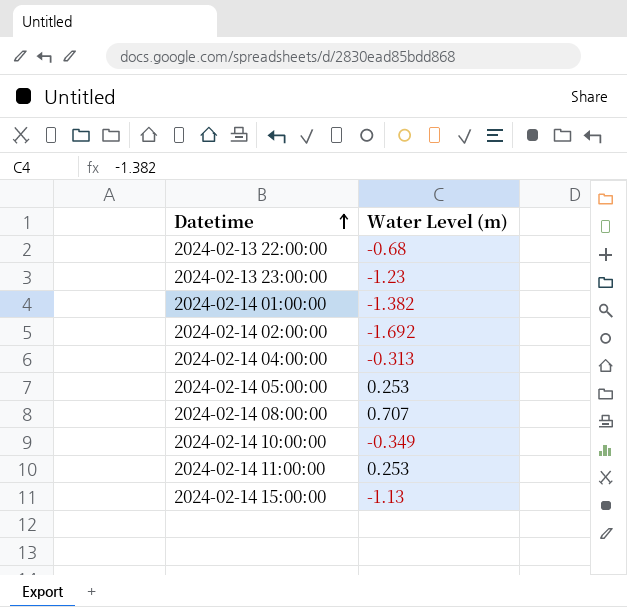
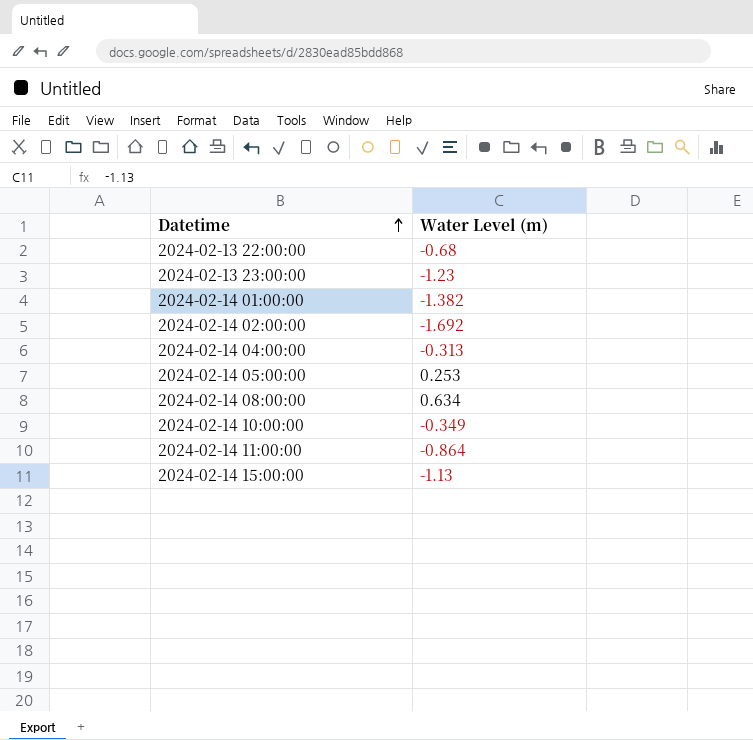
2024-02-14 08:00:00 | Water Level (m): 0.707 -> 0.634
2024-02-14 11:00:00 | Water Level (m): 0.253 -> -0.864

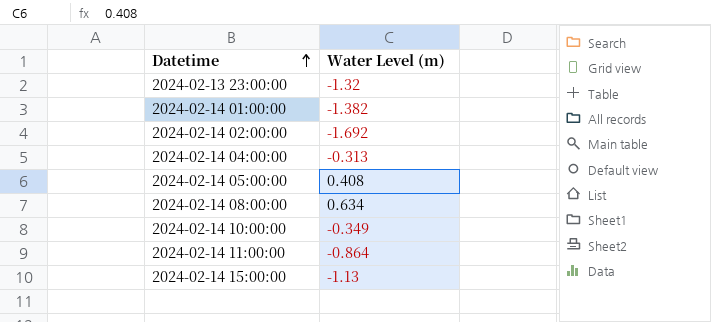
row 2024-02-13 22:00:00: -0.68 -> none
2024-02-13 23:00:00 | Water Level (m): -1.23 -> -1.32
2024-02-14 05:00:00 | Water Level (m): 0.253 -> 0.408

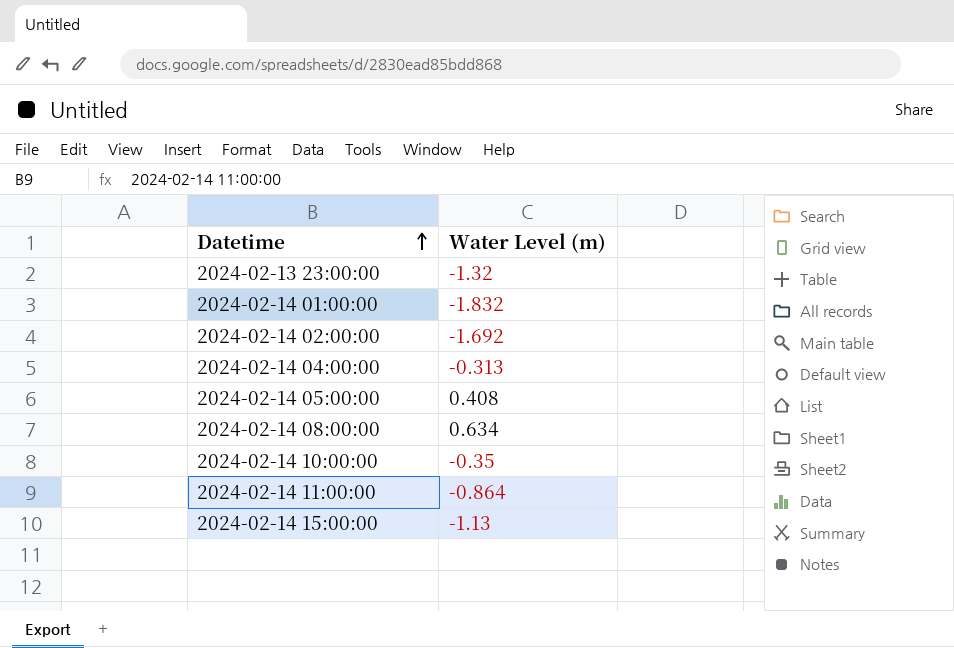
2024-02-14 01:00:00 | Water Level (m): -1.382 -> -1.832
2024-02-14 10:00:00 | Water Level (m): -0.349 -> -0.35

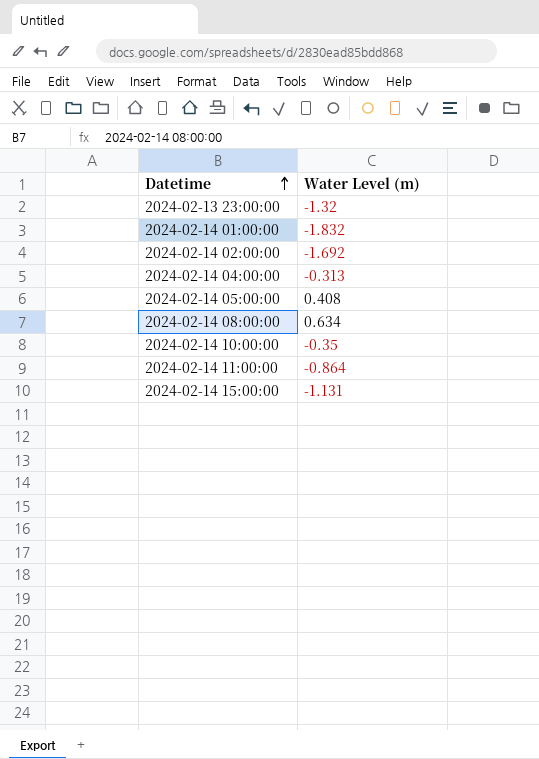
2024-02-14 15:00:00 | Water Level (m): -1.13 -> -1.131

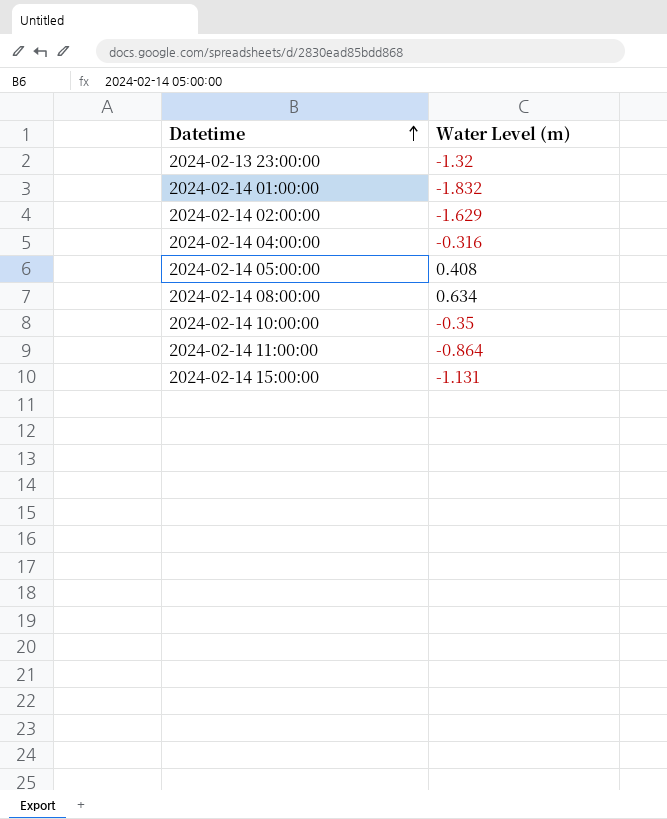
2024-02-14 02:00:00 | Water Level (m): -1.692 -> -1.629
2024-02-14 04:00:00 | Water Level (m): -0.313 -> -0.316

